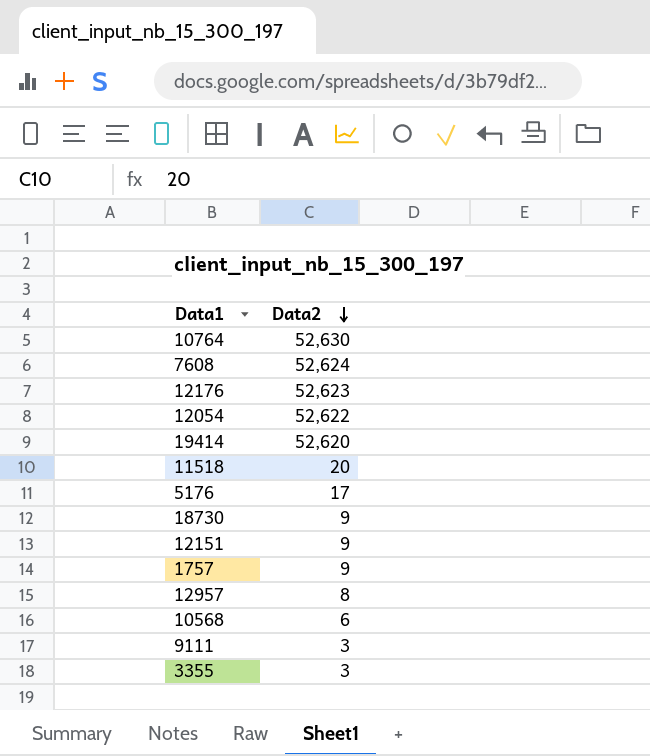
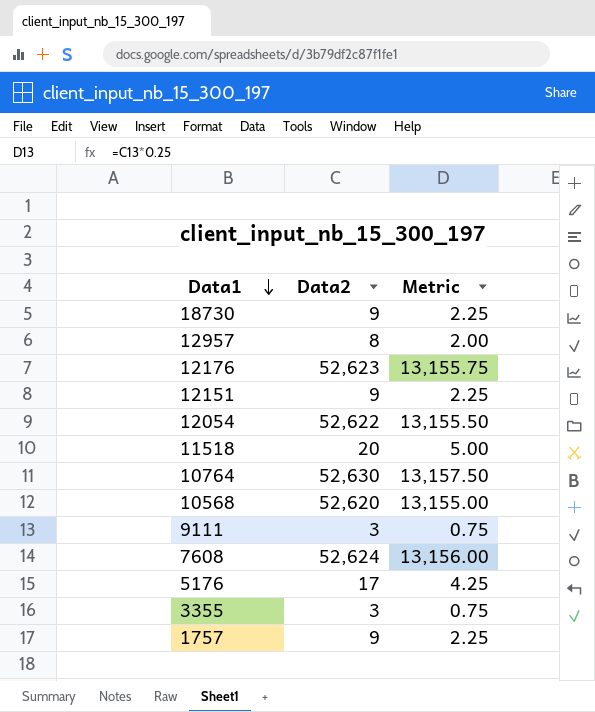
row order: Data2 descending -> Data1 descending
column Metric | formula: none -> [Data2] * 0.25
row 19414: 52,620 -> none
10568 | Data2: 6 -> 52,620

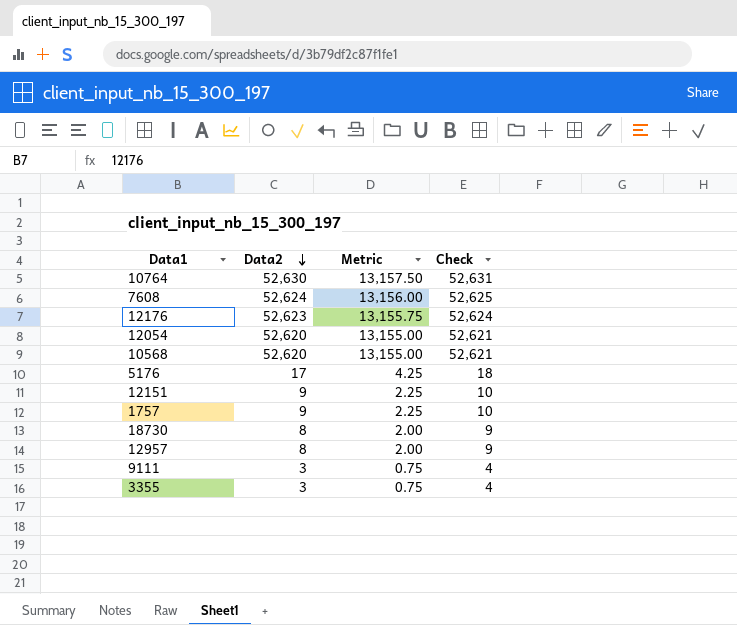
row order: Data1 descending -> Data2 descending
column Check | formula: none -> [Data2] + 1
row 11518: 20 | 5.00 -> none
12054 | Data2: 52,622 -> 52,620
12054 | Metric: 13,155.50 -> 13,155.00
18730 | Data2: 9 -> 8
18730 | Metric: 2.25 -> 2.00

